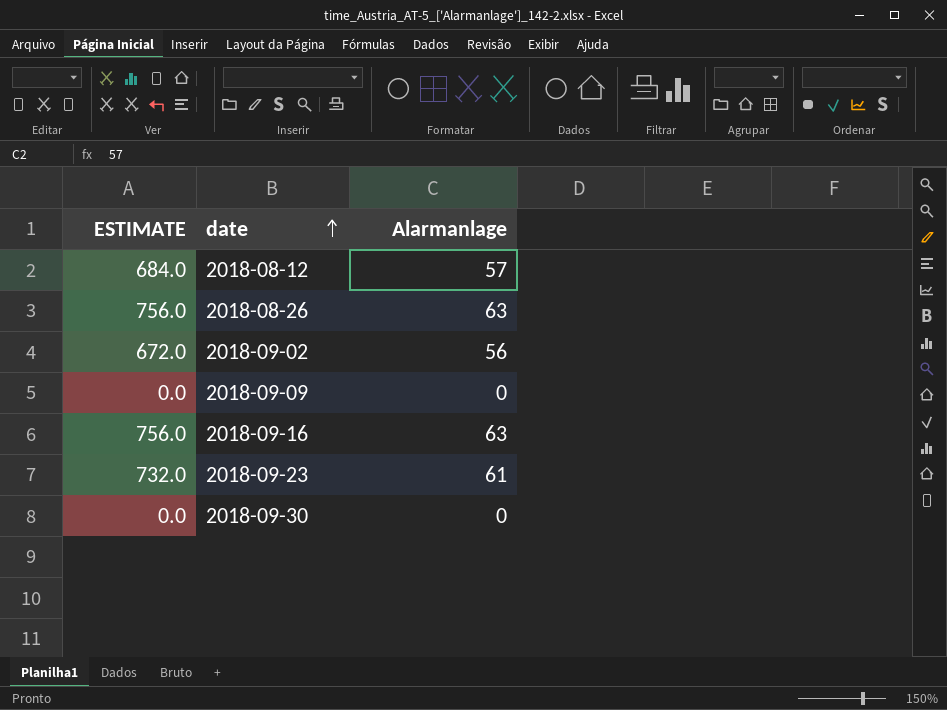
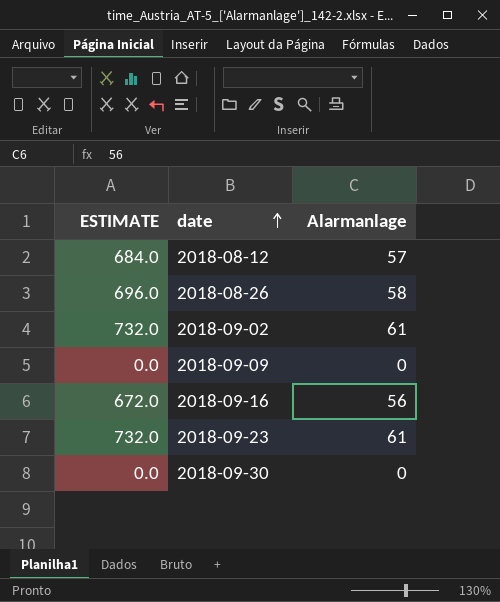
2018-08-26 | ESTIMATE: 756.0 -> 696.0
2018-08-26 | Alarmanlage: 63 -> 58
2018-09-02 | ESTIMATE: 672.0 -> 732.0
2018-09-02 | Alarmanlage: 56 -> 61
2018-09-16 | ESTIMATE: 756.0 -> 672.0
2018-09-16 | Alarmanlage: 63 -> 56

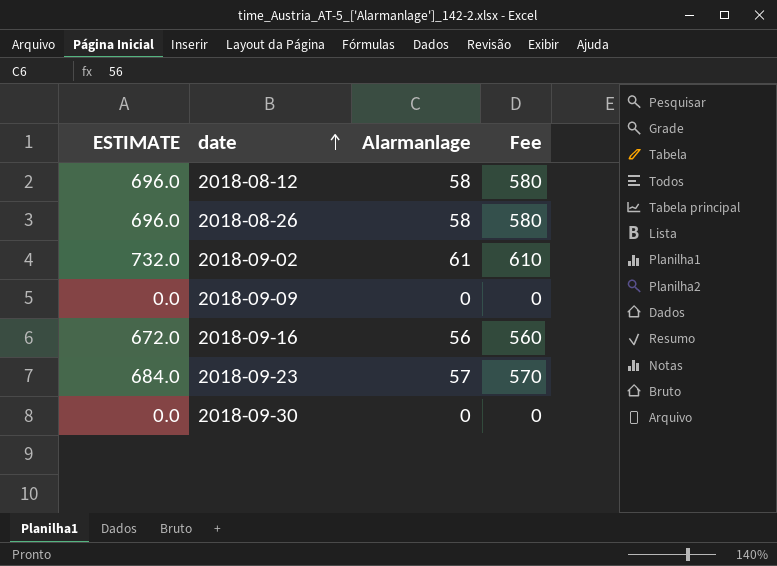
column Fee | formula: none -> [Alarmanlage] * 10
2018-08-12 | ESTIMATE: 684.0 -> 696.0
2018-08-12 | Alarmanlage: 57 -> 58
2018-09-23 | ESTIMATE: 732.0 -> 684.0
2018-09-23 | Alarmanlage: 61 -> 57

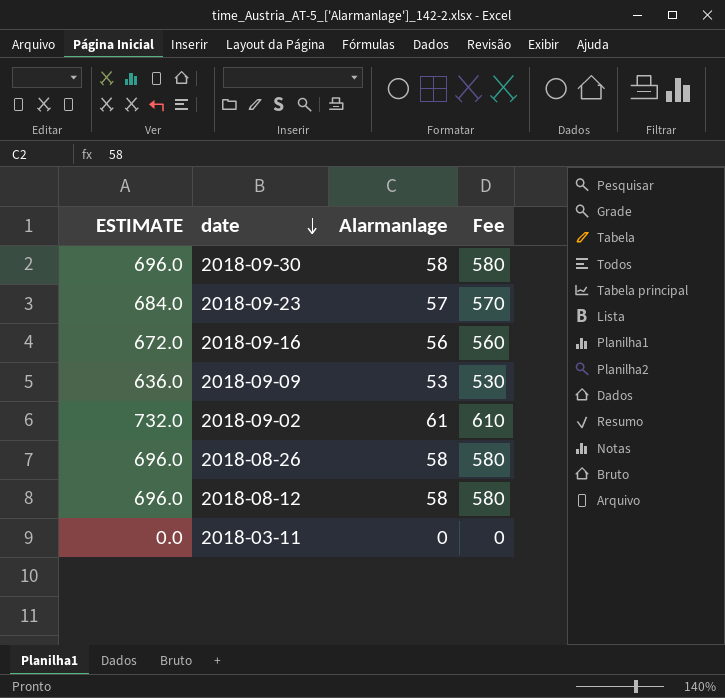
row order: date ascending -> date descending
2018-09-30 | ESTIMATE: 0.0 -> 696.0
2018-09-30 | Alarmanlage: 0 -> 58
2018-09-30 | Fee: 0 -> 580
2018-09-09 | ESTIMATE: 0.0 -> 636.0
2018-09-09 | Alarmanlage: 0 -> 53
2018-09-09 | Fee: 0 -> 530
row 2018-03-11: none -> 0.0 | 0 | 0

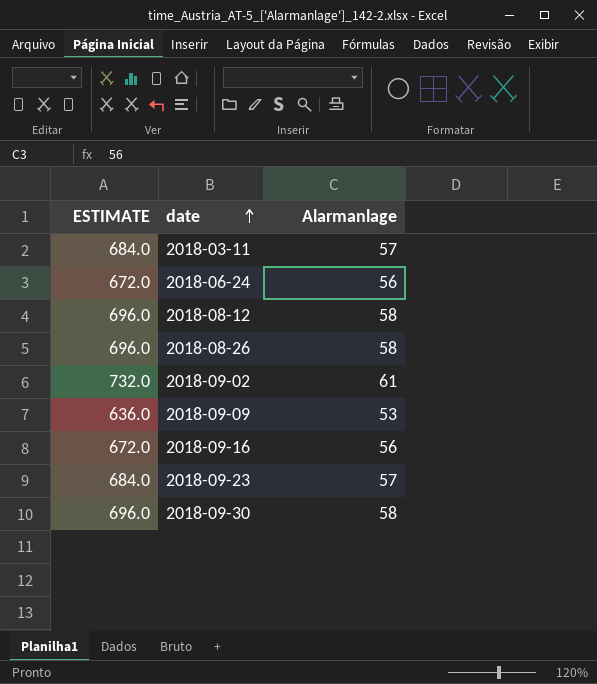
row order: date descending -> date ascending
column Fee | formula: [Alarmanlage] * 10 -> none
2018-03-11 | ESTIMATE: 0.0 -> 684.0
2018-03-11 | Alarmanlage: 0 -> 57
row 2018-06-24: none -> 672.0 | 56

